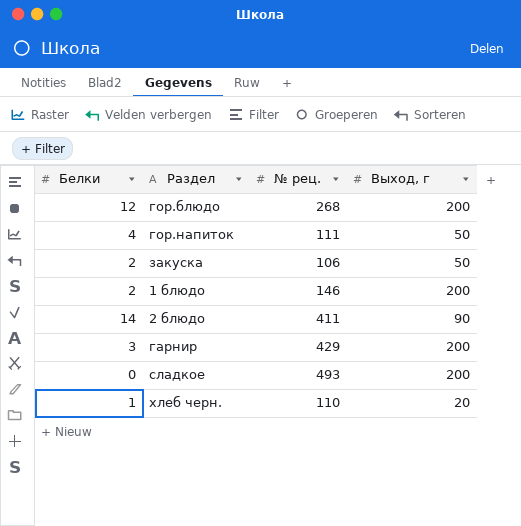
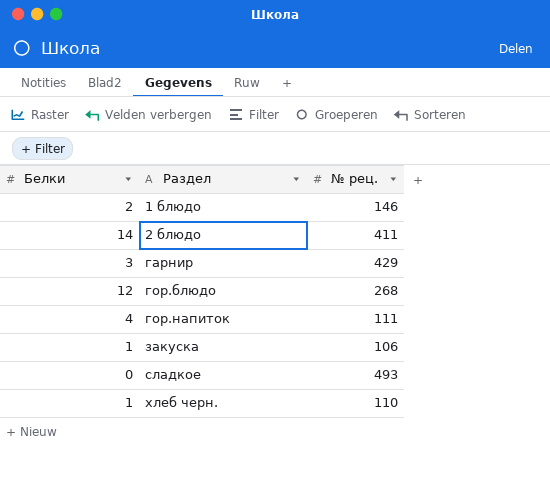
row order: none -> Раздел ascending
column Выход, г | position: 4 -> none
закуска | Белки: 2 -> 1

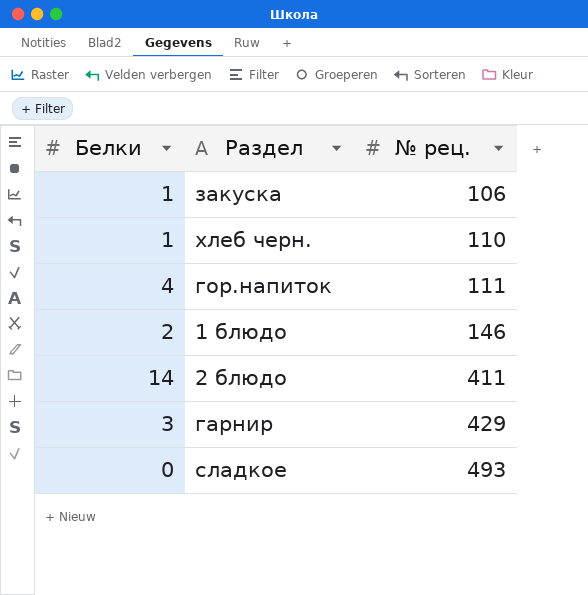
row order: Раздел ascending -> № рец. ascending
row гор.блюдо: 12 | 268 -> none

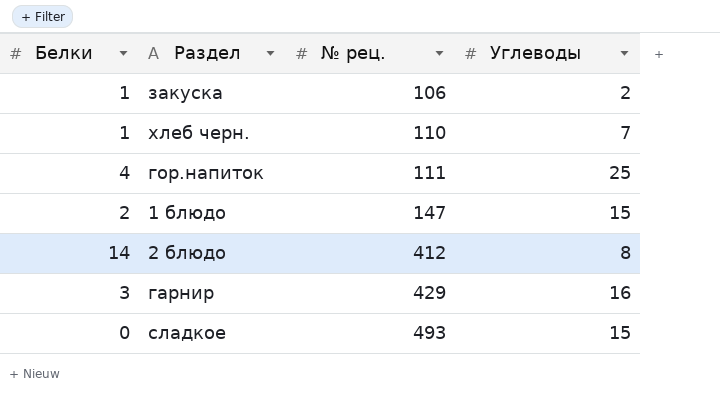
column Углеводы | position: none -> 4
1 блюдо | № рец.: 146 -> 147
2 блюдо | № рец.: 411 -> 412

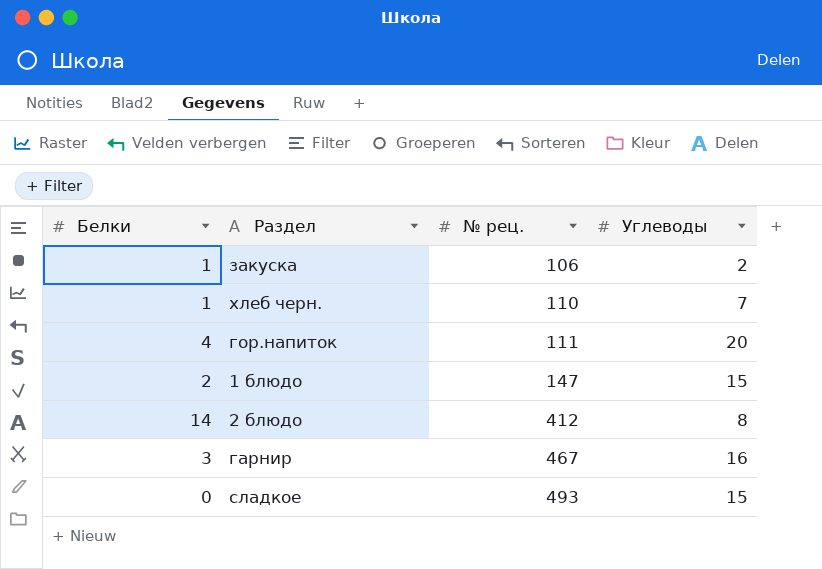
гор.напиток | Углеводы: 25 -> 20
гарнир | № рец.: 429 -> 467

